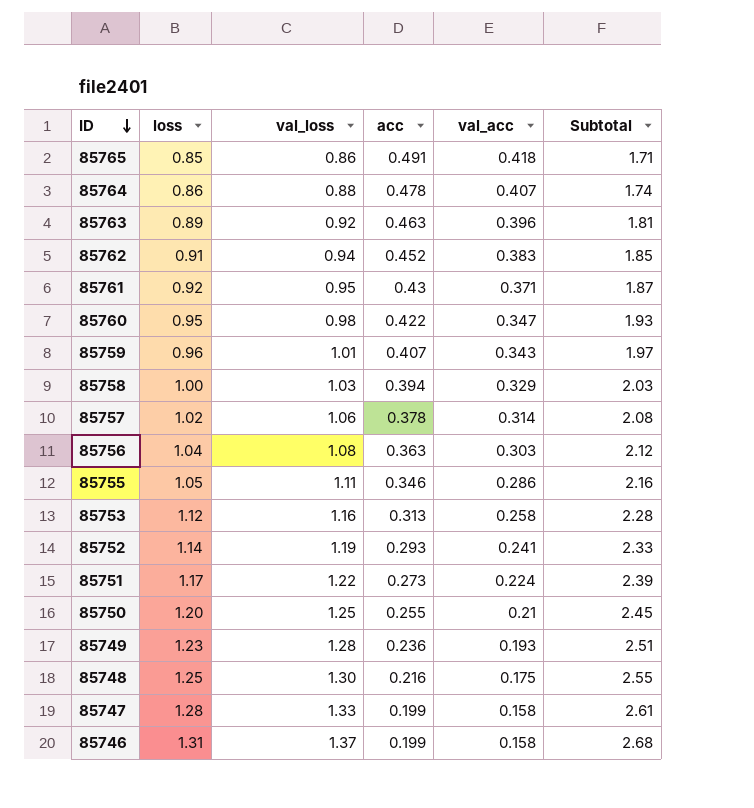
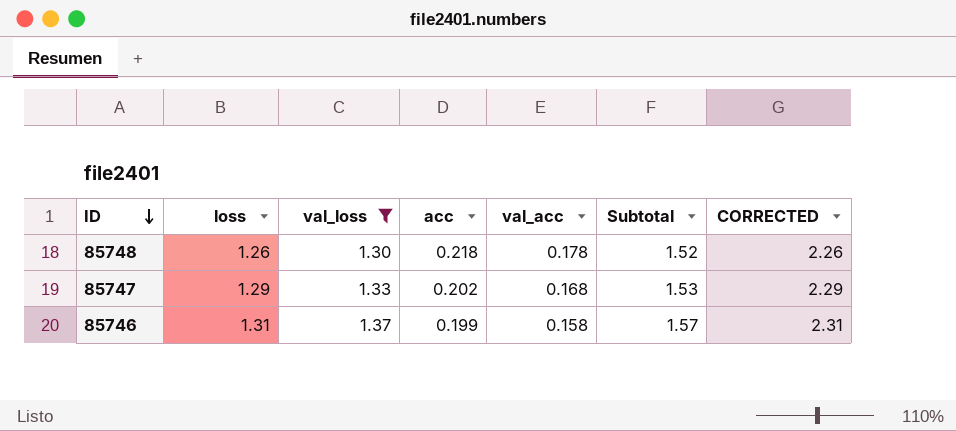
filter: none -> val_loss >= 1.30
column Subtotal | formula: [loss] + [val_loss] -> [val_loss] + [acc]
column CORRECTED | formula: none -> [loss] + 1
85748 | loss: 1.25 -> 1.26
85748 | acc: 0.216 -> 0.218
85748 | val_acc: 0.175 -> 0.178
85747 | loss: 1.28 -> 1.29
85747 | acc: 0.199 -> 0.202
85747 | val_acc: 0.158 -> 0.168

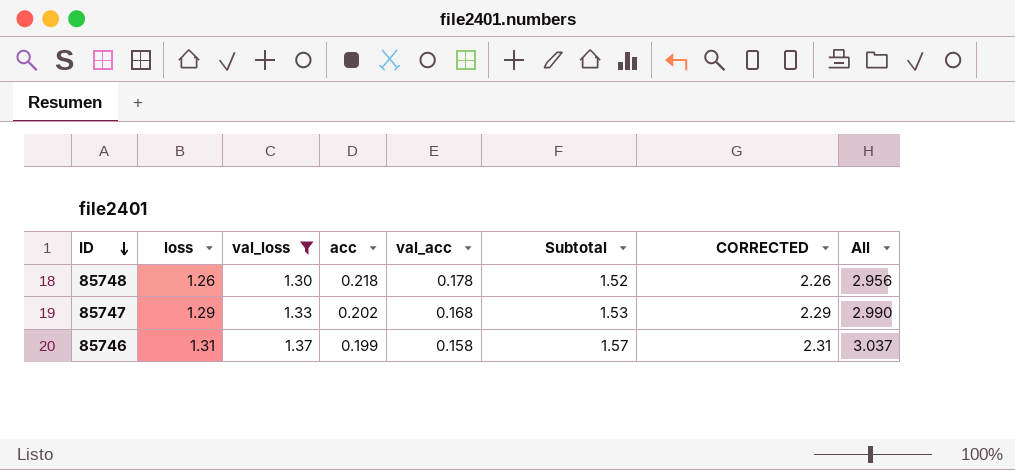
column All | formula: none -> [loss] + [val_loss] + [acc] + [val_acc]

